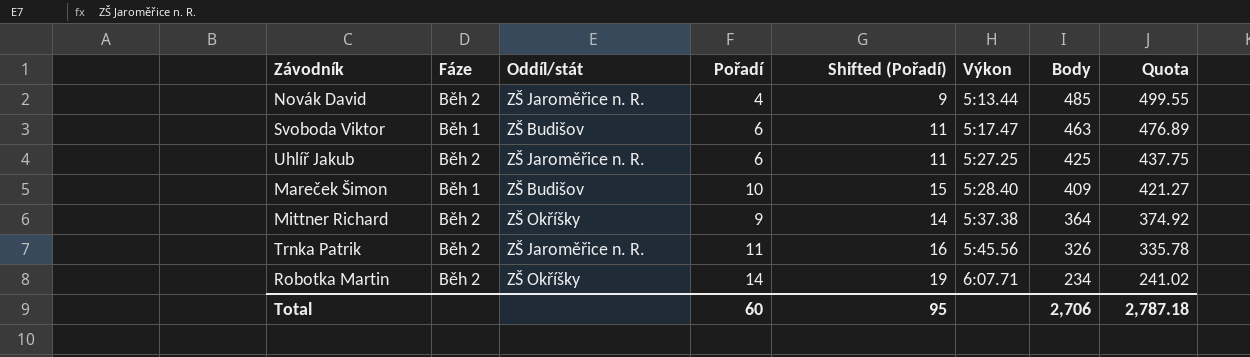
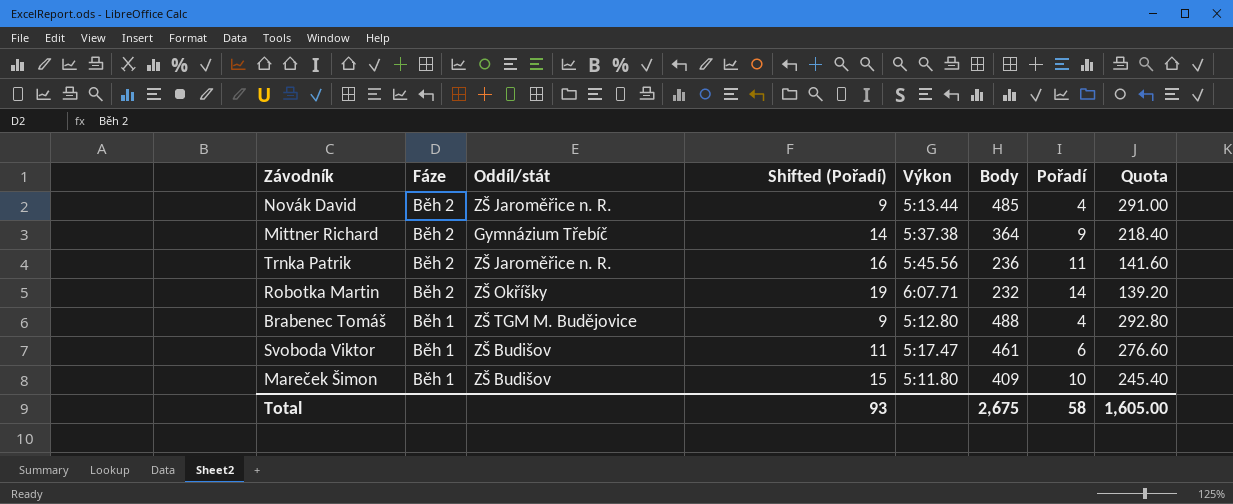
row order: Výkon ascending -> Fáze descending
column Pořadí | position: 4 -> 7
column Quota | formula: [Body] * 1.03 -> [Body] * 0.6
row Uhlíř Jakub: Běh 2 | ZŠ Jaroměřice n. R. | 6 | 11 | 5:27.25 | 425 | 437.75 -> none
Mittner Richard | Oddíl/stát: ZŠ Okříšky -> Gymnázium Třebíč
Trnka Patrik | Body: 326 -> 236
Robotka Martin | Body: 234 -> 232
row Brabenec Tomáš: none -> Běh 1 | ZŠ TGM M. Budějovice | 9 | 5:12.80 | 488 | 4 | 292.80
Svoboda Viktor | Body: 463 -> 461
Mareček Šimon | Výkon: 5:28.40 -> 5:11.80
Total | Shifted (Pořadí): 95 -> 93
Total | Body: 2,706 -> 2,675
Total | Pořadí: 60 -> 58
Total | Quota: 2,787.18 -> 1,605.00

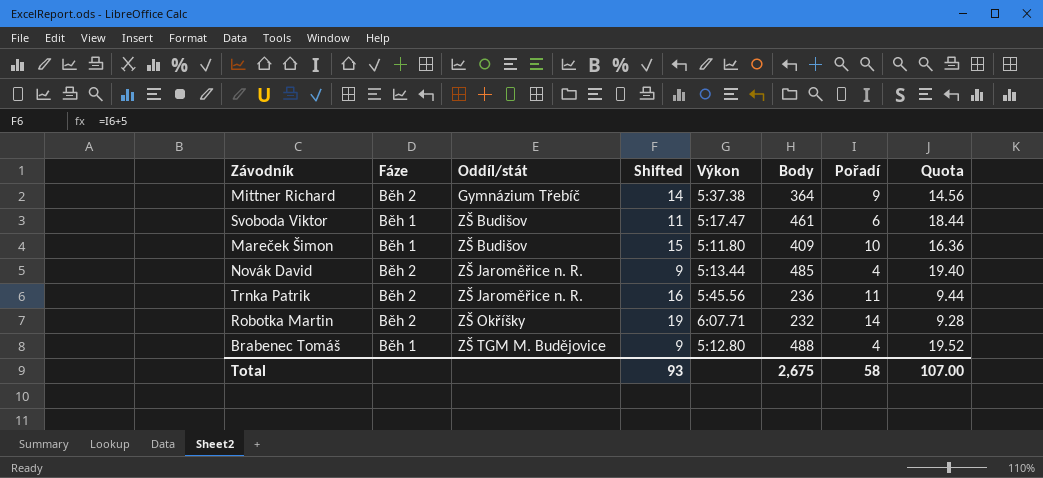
row order: Fáze descending -> Oddíl/stát ascending
column name: Shifted (Pořadí) -> Shifted
column Quota | formula: [Body] * 0.6 -> [Body] * 0.04
Total | Quota: 1,605.00 -> 107.00

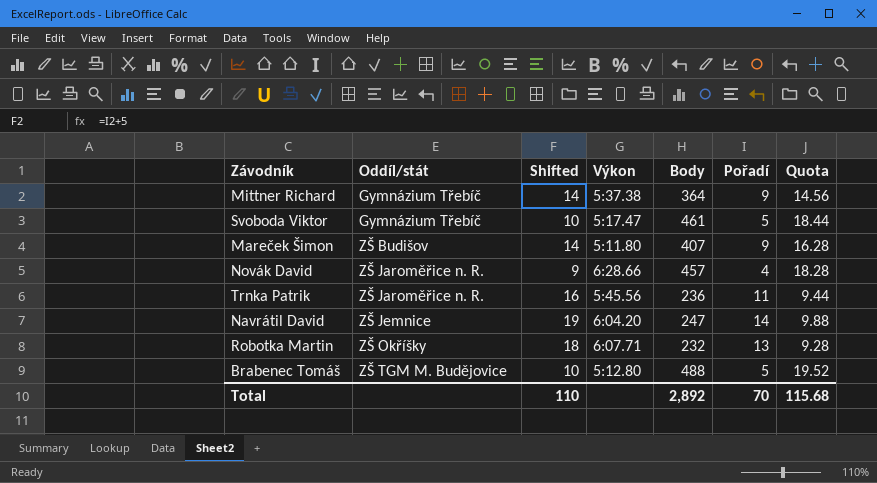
column Fáze | position: 2 -> none
Svoboda Viktor | Oddíl/stát: ZŠ Budišov -> Gymnázium Třebíč
Svoboda Viktor | Shifted: 11 -> 10
Svoboda Viktor | Pořadí: 6 -> 5
Mareček Šimon | Shifted: 15 -> 14
Mareček Šimon | Body: 409 -> 407
Mareček Šimon | Pořadí: 10 -> 9
Mareček Šimon | Quota: 16.36 -> 16.28
Novák David | Výkon: 5:13.44 -> 6:28.66
Novák David | Body: 485 -> 457
Novák David | Quota: 19.40 -> 18.28
row Navrátil David: none -> ZŠ Jemnice | 19 | 6:04.20 | 247 | 14 | 9.88
Robotka Martin | Shifted: 19 -> 18
Robotka Martin | Pořadí: 14 -> 13
Brabenec Tomáš | Shifted: 9 -> 10
Brabenec Tomáš | Pořadí: 4 -> 5
Total | Shifted: 93 -> 110
Total | Body: 2,675 -> 2,892
Total | Pořadí: 58 -> 70
Total | Quota: 107.00 -> 115.68

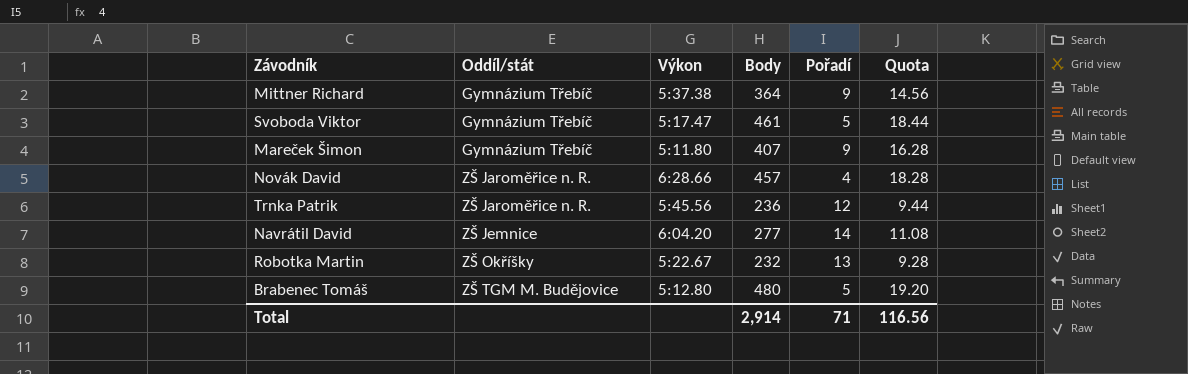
column Shifted | formula: [Pořadí] + 5 -> none
Mareček Šimon | Oddíl/stát: ZŠ Budišov -> Gymnázium Třebíč
Trnka Patrik | Pořadí: 11 -> 12
Navrátil David | Body: 247 -> 277
Navrátil David | Quota: 9.88 -> 11.08
Robotka Martin | Výkon: 6:07.71 -> 5:22.67
Brabenec Tomáš | Body: 488 -> 480
Brabenec Tomáš | Quota: 19.52 -> 19.20
Total | Body: 2,892 -> 2,914
Total | Pořadí: 70 -> 71
Total | Quota: 115.68 -> 116.56

